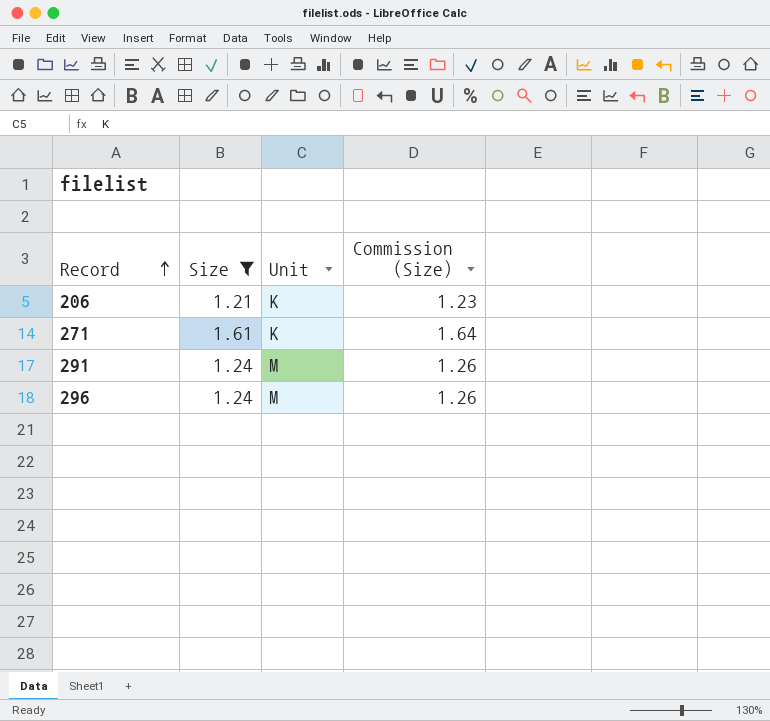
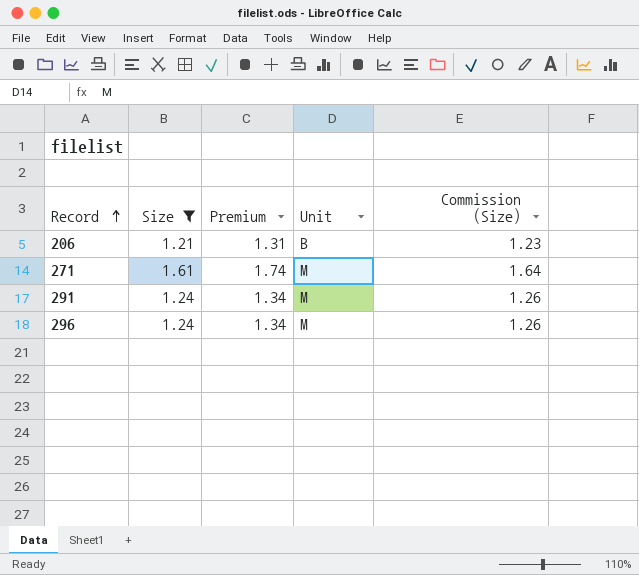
column Premium | formula: none -> [Size] * 1.08
206 | Unit: K -> B
271 | Unit: K -> M

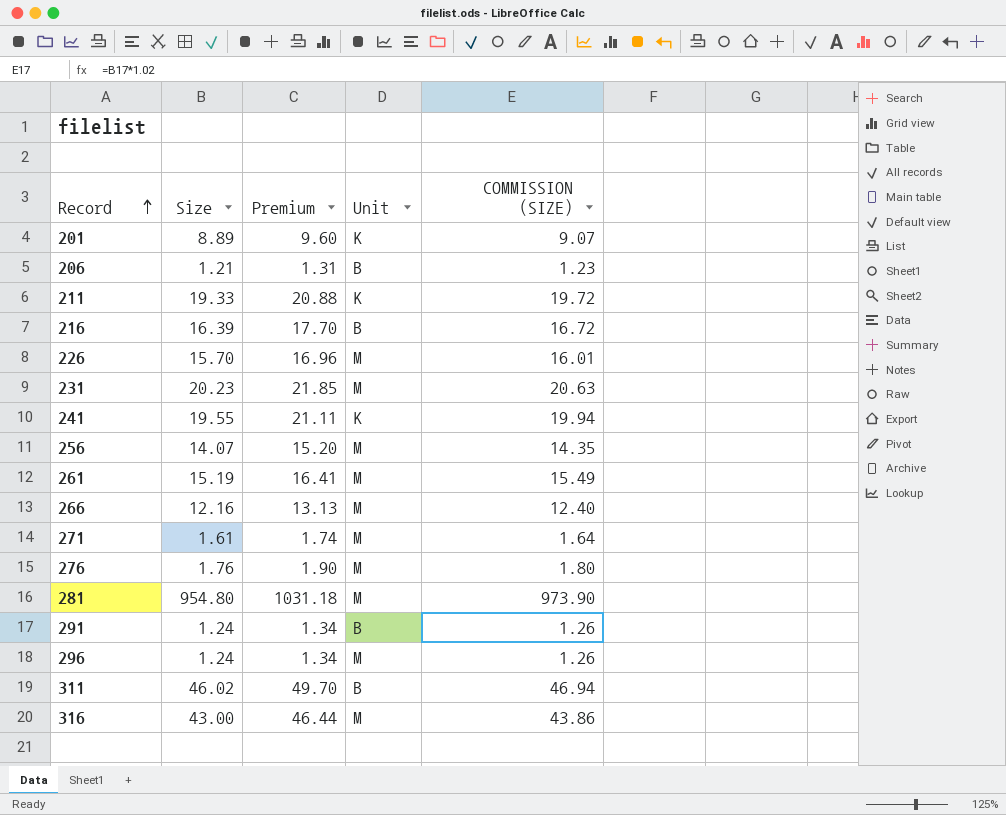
filter: Size <= 1.61 -> none
column name: Commission (Size) -> COMMISSION (SIZE)
291 | Unit: M -> B

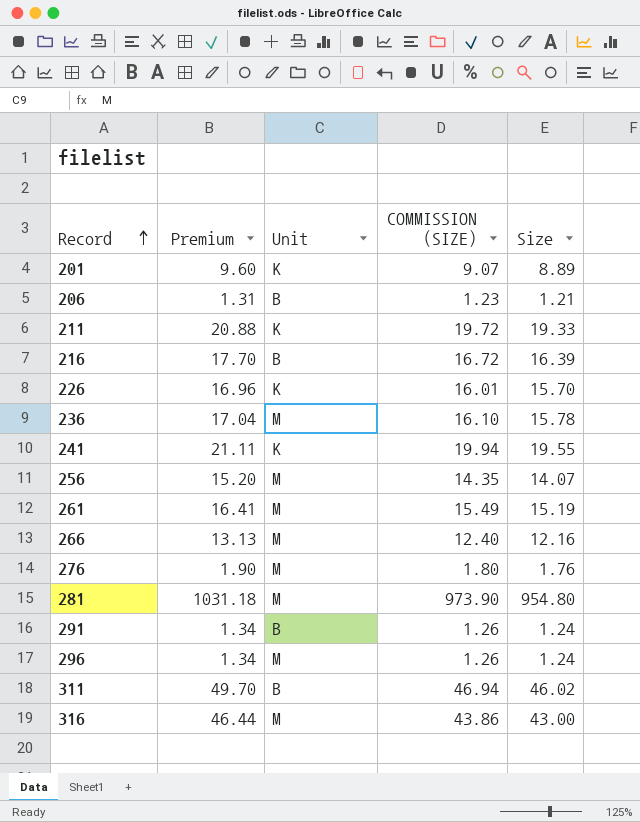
column Size | position: 2 -> 5
row 231: 20.23 | 21.85 | M | 20.63 -> none
row 271: 1.61 | 1.74 | M | 1.64 -> none
226 | Unit: M -> K
row 236: none -> 17.04 | M | 16.10 | 15.78

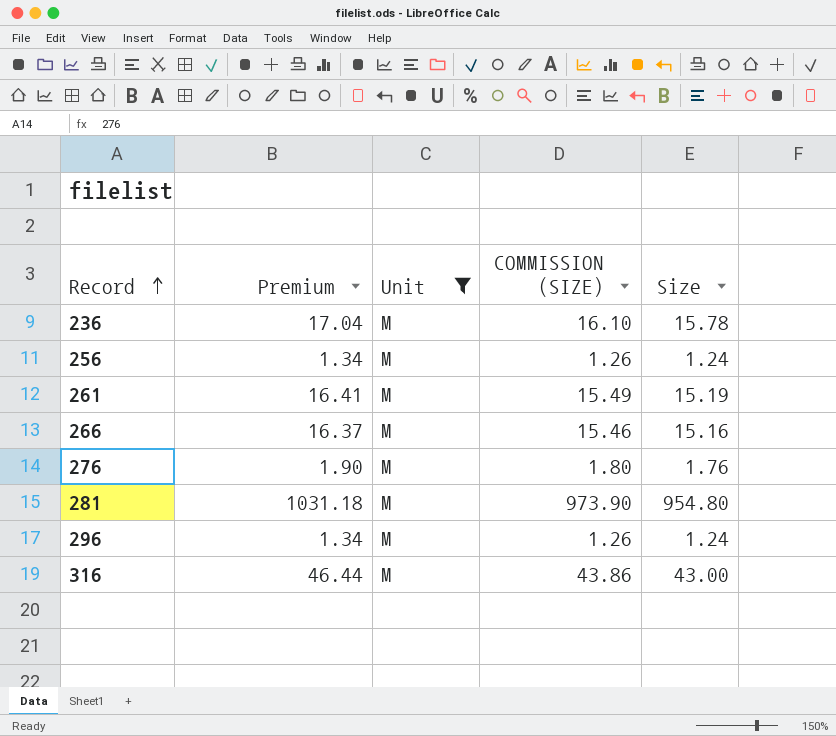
filter: none -> Unit = M
256 | Premium: 15.20 -> 1.34
256 | COMMISSION (SIZE): 14.35 -> 1.26
256 | Size: 14.07 -> 1.24
266 | Premium: 13.13 -> 16.37
266 | COMMISSION (SIZE): 12.40 -> 15.46
266 | Size: 12.16 -> 15.16

